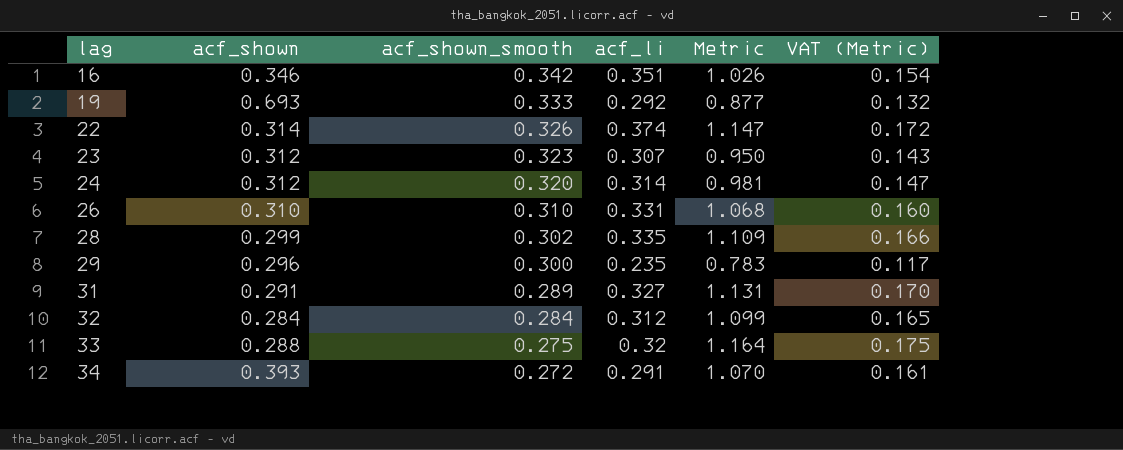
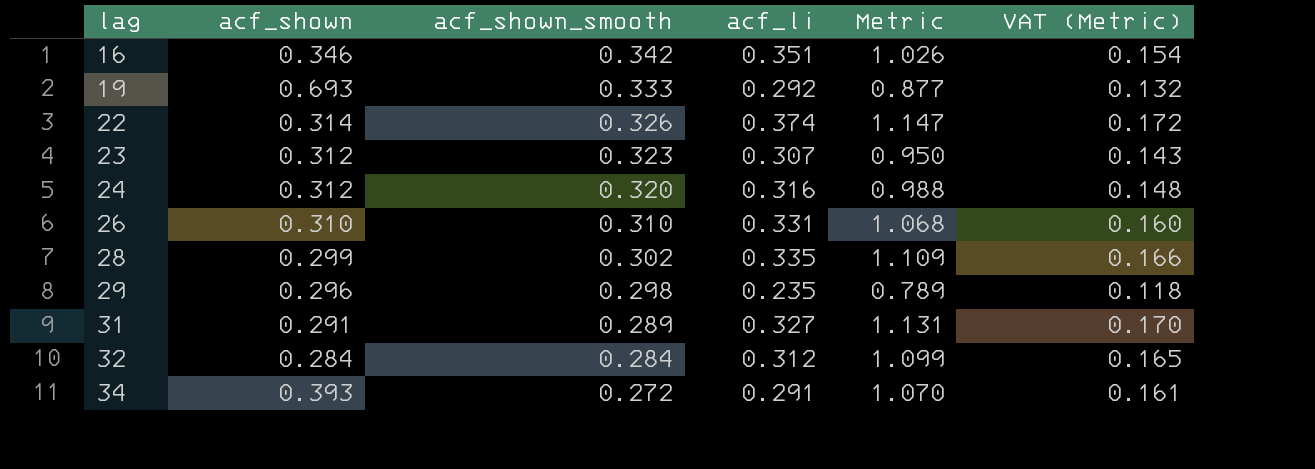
row 33: 0.288 | 0.275 | 0.32 | 1.164 | 0.175 -> none
24 | acf_li: 0.314 -> 0.316
24 | Metric: 0.981 -> 0.988
24 | VAT (Metric): 0.147 -> 0.148
29 | acf_shown_smooth: 0.300 -> 0.298
29 | Metric: 0.783 -> 0.789
29 | VAT (Metric): 0.117 -> 0.118

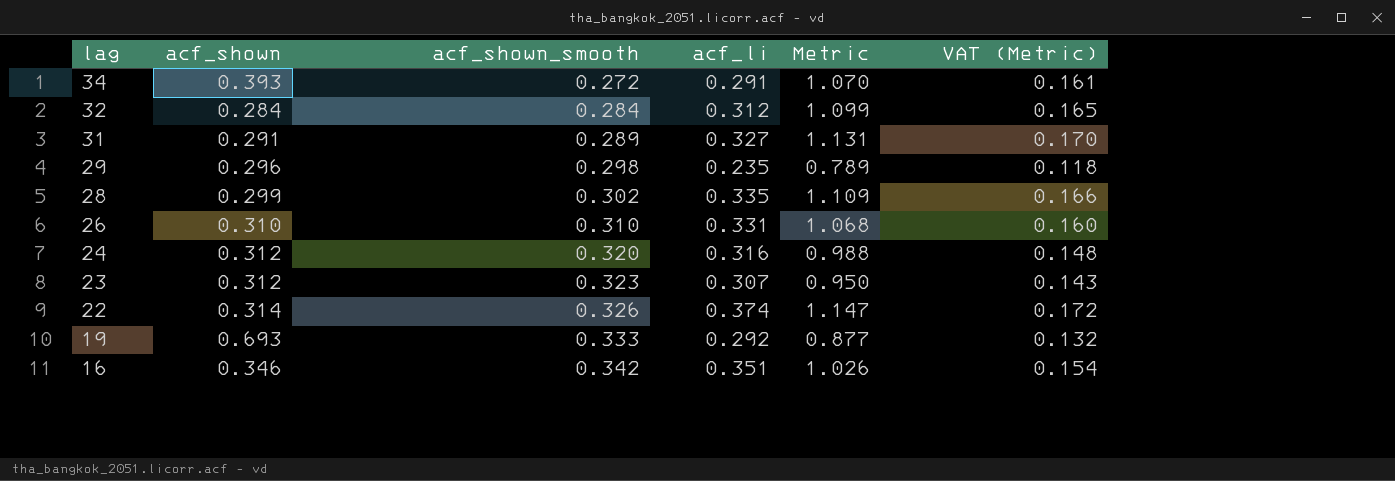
row order: lag ascending -> lag descending

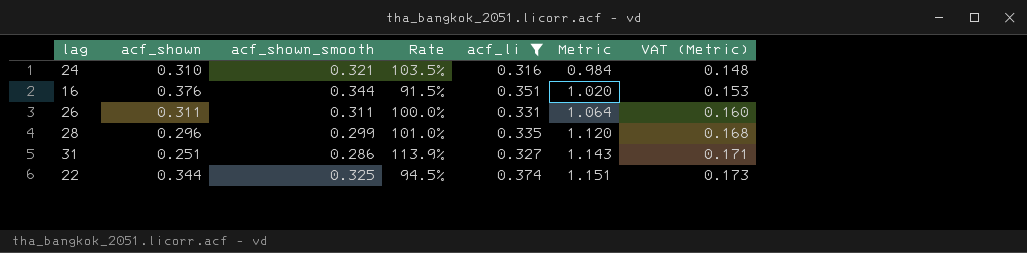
filter: none -> acf_li >= 0.316
row order: lag descending -> Metric ascending
column Rate | formula: none -> [acf_shown_smooth] / [acf_shown]
24 | acf_shown: 0.312 -> 0.310
24 | acf_shown_smooth: 0.320 -> 0.321
24 | Metric: 0.988 -> 0.984
16 | acf_shown: 0.346 -> 0.376
16 | acf_shown_smooth: 0.342 -> 0.344
16 | Metric: 1.026 -> 1.020
16 | VAT (Metric): 0.154 -> 0.153
26 | acf_shown: 0.310 -> 0.311
26 | acf_shown_smooth: 0.310 -> 0.311
26 | Metric: 1.068 -> 1.064
28 | acf_shown: 0.299 -> 0.296
28 | acf_shown_smooth: 0.302 -> 0.299
28 | Metric: 1.109 -> 1.120
28 | VAT (Metric): 0.166 -> 0.168
31 | acf_shown: 0.291 -> 0.251
31 | acf_shown_smooth: 0.289 -> 0.286
31 | Metric: 1.131 -> 1.143
31 | VAT (Metric): 0.170 -> 0.171
22 | acf_shown: 0.314 -> 0.344
22 | acf_shown_smooth: 0.326 -> 0.325
22 | Metric: 1.147 -> 1.151
22 | VAT (Metric): 0.172 -> 0.173

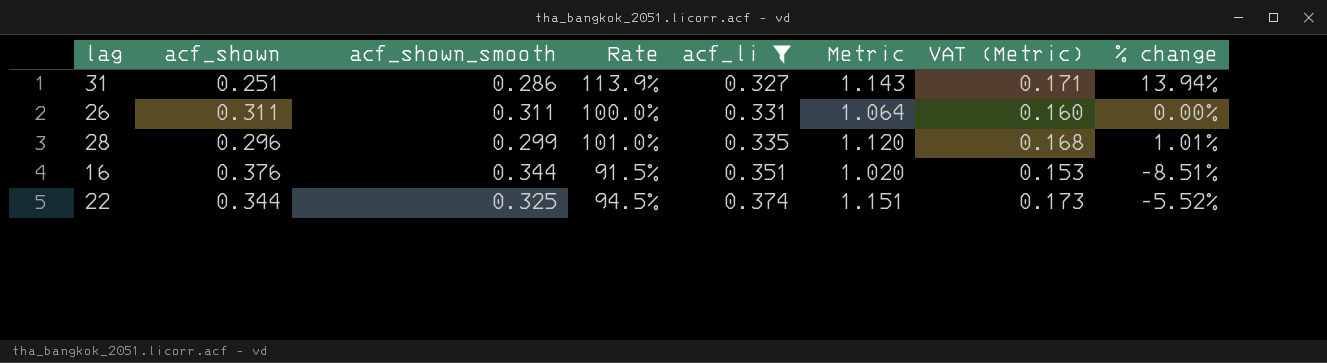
row order: Metric ascending -> acf_li ascending
column % change | formula: none -> ([acf_shown_smooth] - [acf_shown]) / [acf_shown]
row 24: 0.310 | 0.321 | 103.5% | 0.316 | 0.984 | 0.148 -> none

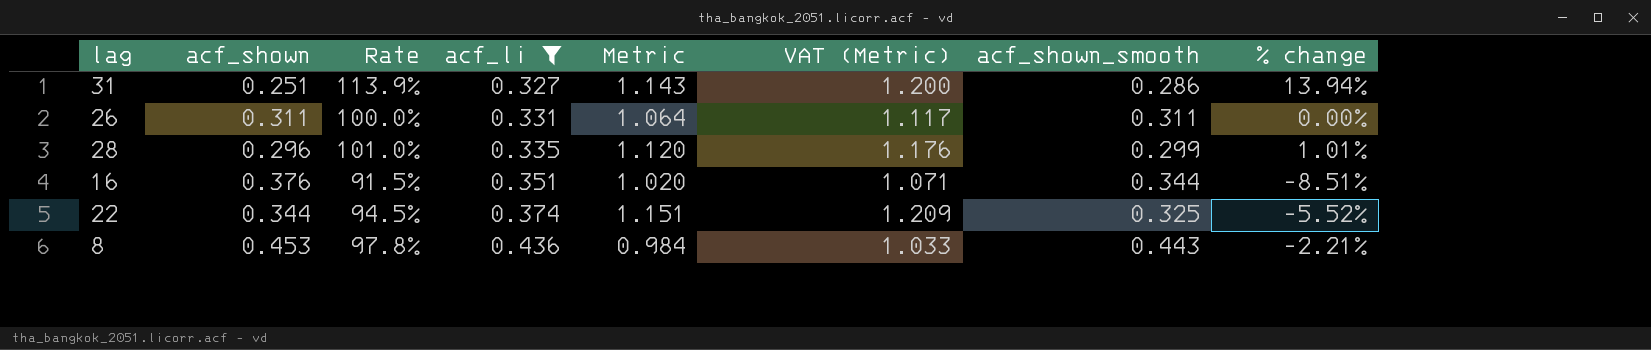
column VAT (Metric) | formula: [Metric] * 0.15 -> [Metric] * 1.05
column acf_shown_smooth | position: 3 -> 7
row 8: none -> 0.453 | 97.8% | 0.436 | 0.984 | 1.033 | 0.443 | -2.21%

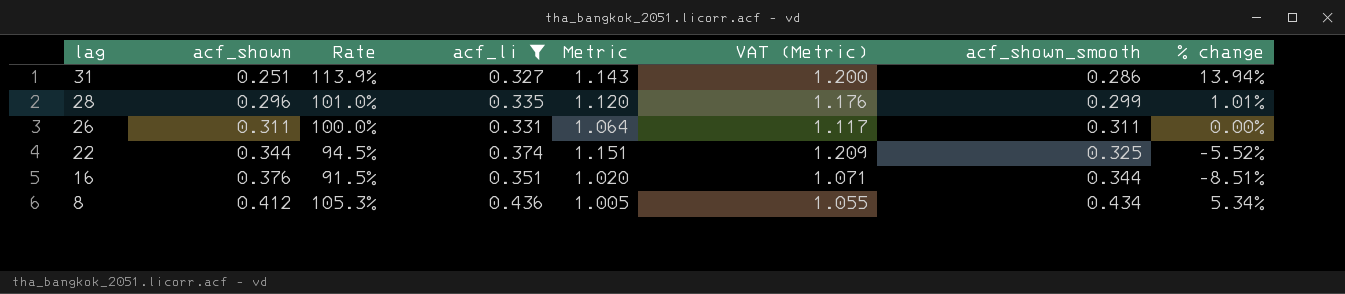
row order: acf_li ascending -> lag descending
8 | acf_shown: 0.453 -> 0.412
8 | Rate: 97.8% -> 105.3%
8 | Metric: 0.984 -> 1.005
8 | VAT (Metric): 1.033 -> 1.055
8 | acf_shown_smooth: 0.443 -> 0.434
8 | % change: -2.21% -> 5.34%

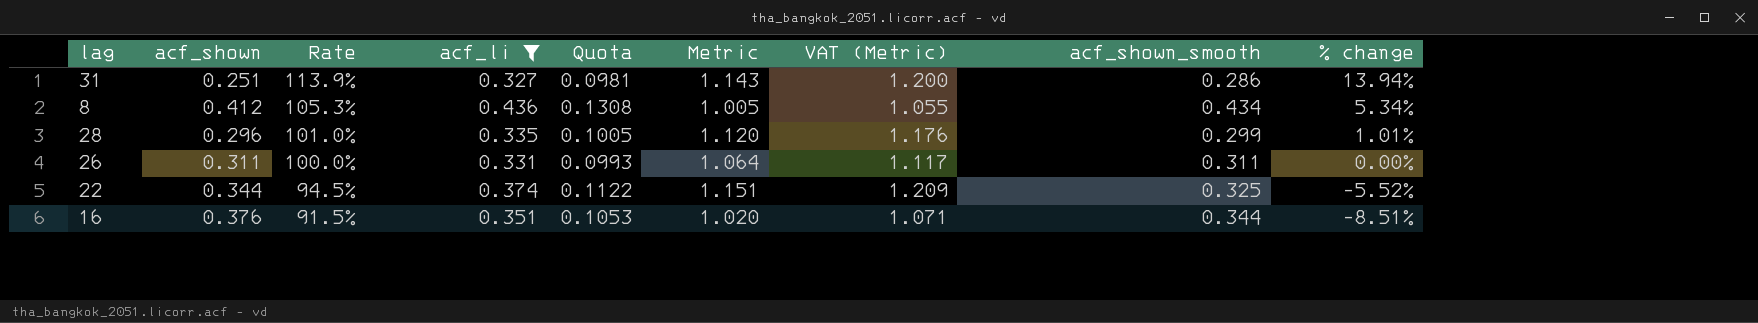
row order: lag descending -> Rate descending
column Quota | formula: none -> [acf_li] * 0.3

